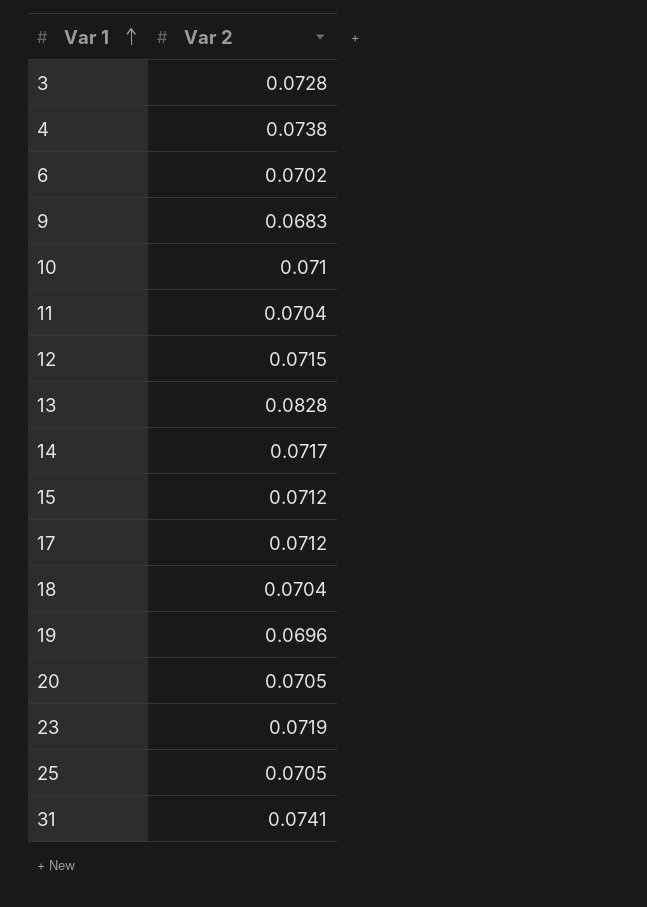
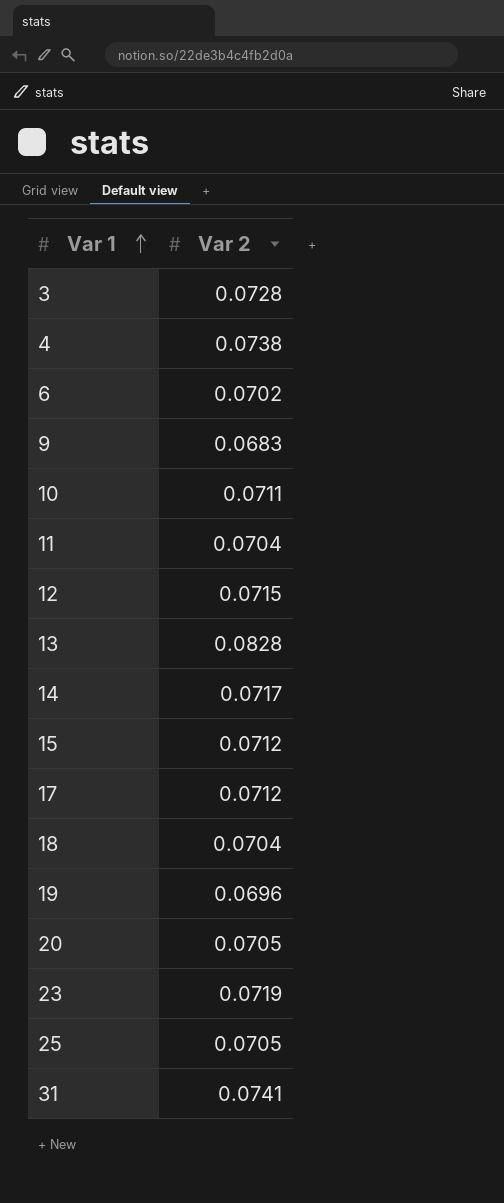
10 | Var 2: 0.071 -> 0.0711

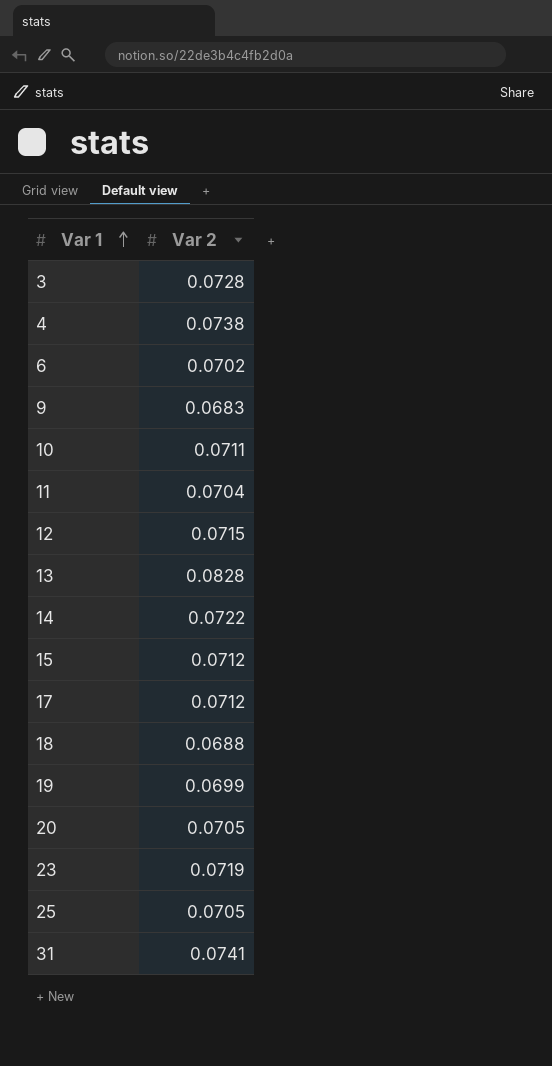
14 | Var 2: 0.0717 -> 0.0722
18 | Var 2: 0.0704 -> 0.0688
19 | Var 2: 0.0696 -> 0.0699

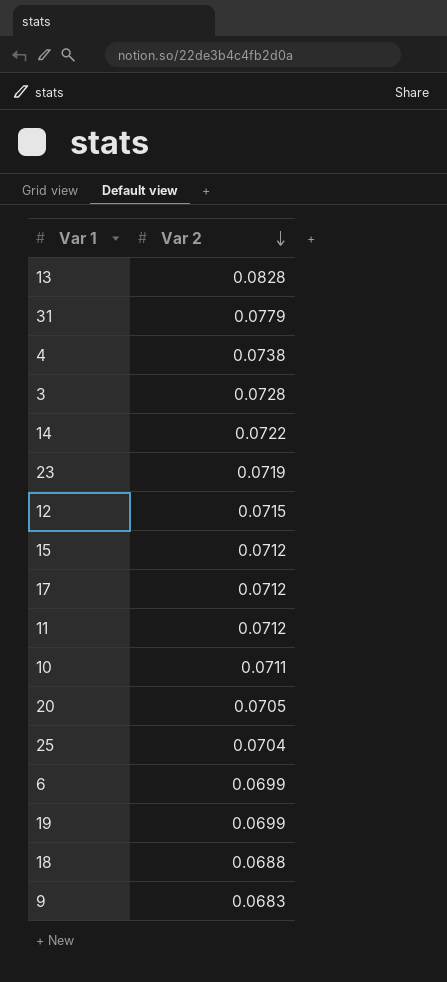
row order: Var 1 ascending -> Var 2 descending
31 | Var 2: 0.0741 -> 0.0779
11 | Var 2: 0.0704 -> 0.0712
25 | Var 2: 0.0705 -> 0.0704
6 | Var 2: 0.0702 -> 0.0699

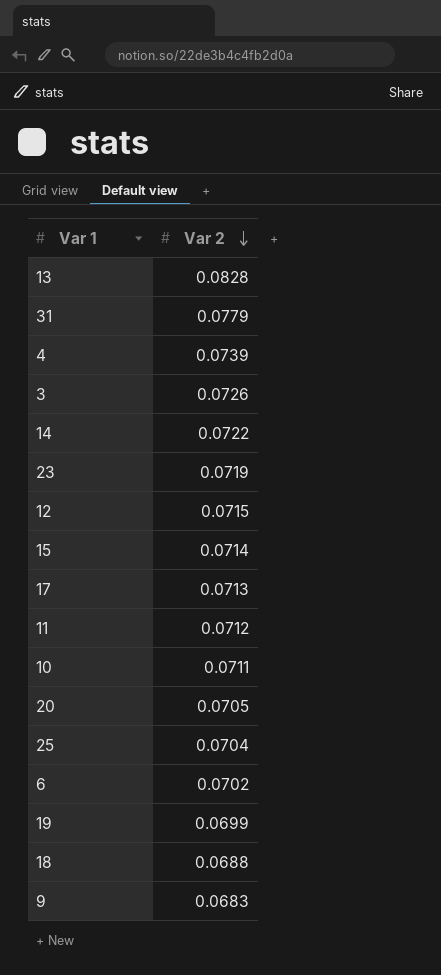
4 | Var 2: 0.0738 -> 0.0739
3 | Var 2: 0.0728 -> 0.0726
15 | Var 2: 0.0712 -> 0.0714
17 | Var 2: 0.0712 -> 0.0713
6 | Var 2: 0.0699 -> 0.0702

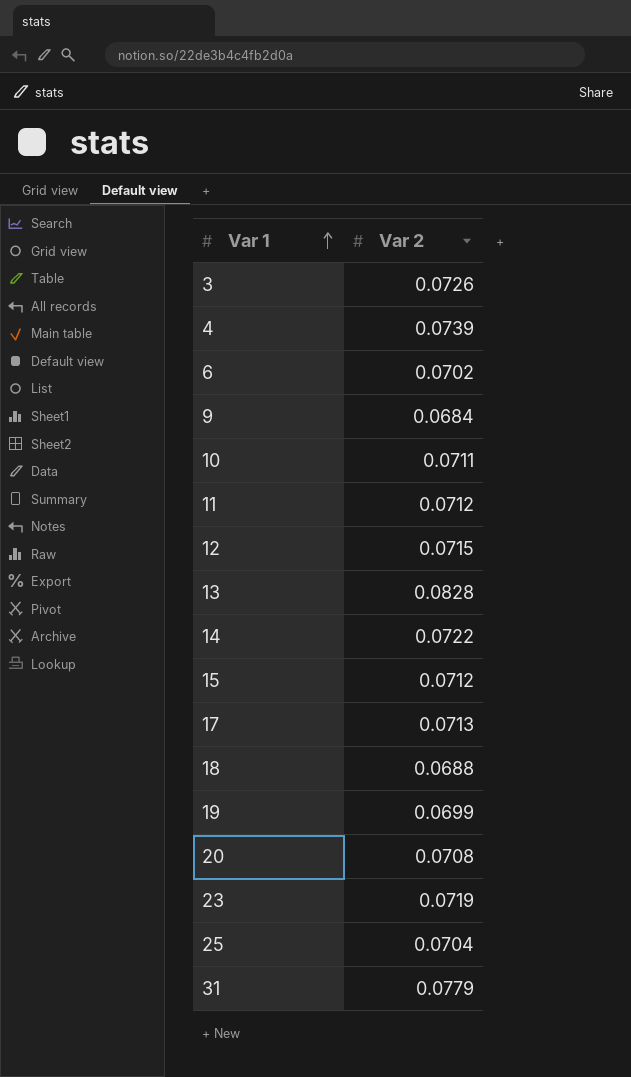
row order: Var 2 descending -> Var 1 ascending
9 | Var 2: 0.0683 -> 0.0684
15 | Var 2: 0.0714 -> 0.0712
20 | Var 2: 0.0705 -> 0.0708

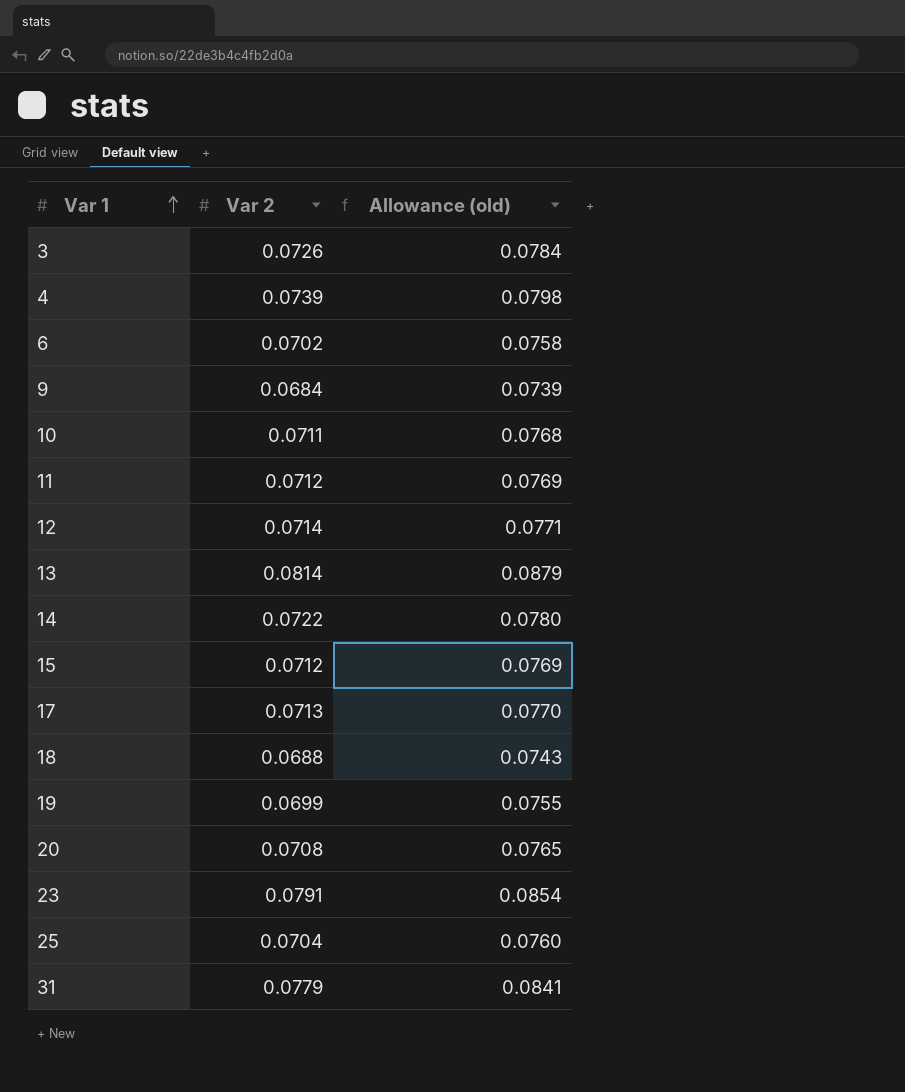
column Allowance (old) | formula: none -> [Var 2] * 1.08
12 | Var 2: 0.0715 -> 0.0714
13 | Var 2: 0.0828 -> 0.0814
23 | Var 2: 0.0719 -> 0.0791

